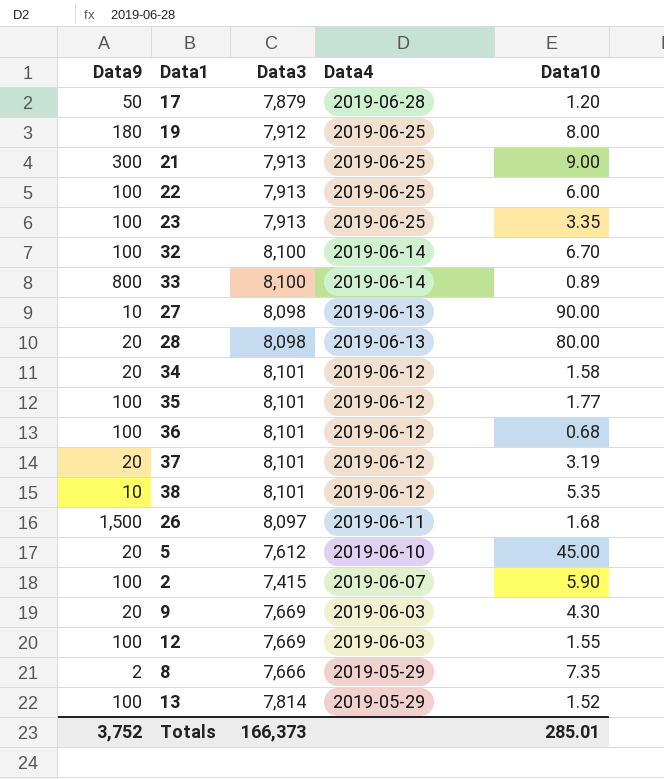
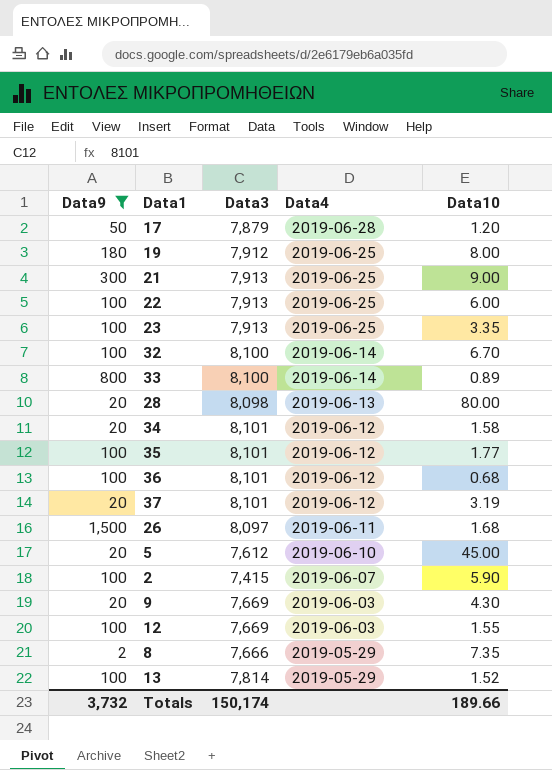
filter: none -> Data9 != 10
Totals | Data9: 3,752 -> 3,732
Totals | Data3: 166,373 -> 150,174
Totals | Data10: 285.01 -> 189.66

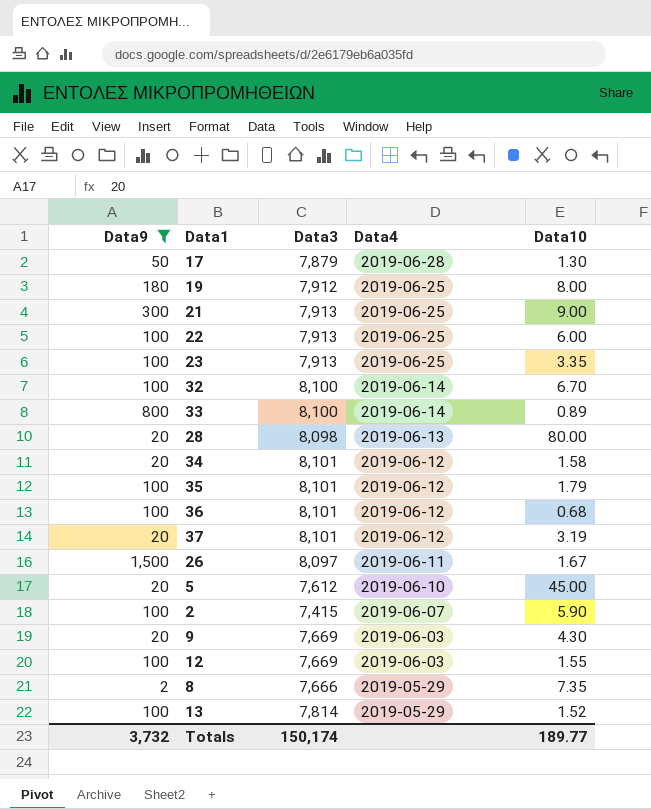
17 | Data10: 1.20 -> 1.30
35 | Data10: 1.77 -> 1.79
26 | Data10: 1.68 -> 1.67
Totals | Data10: 189.66 -> 189.77

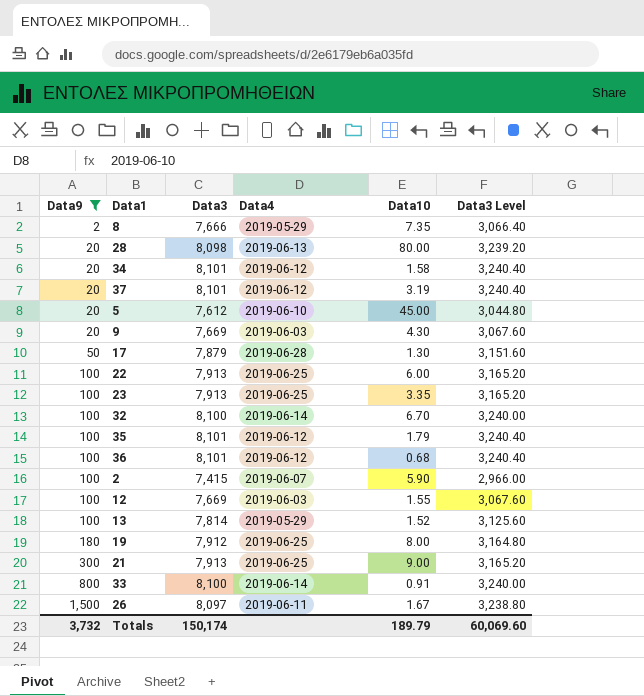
row order: Data4 descending -> Data9 ascending
column Data3 Level | formula: none -> [Data3] * 0.4
33 | Data10: 0.89 -> 0.91
Totals | Data10: 189.77 -> 189.79

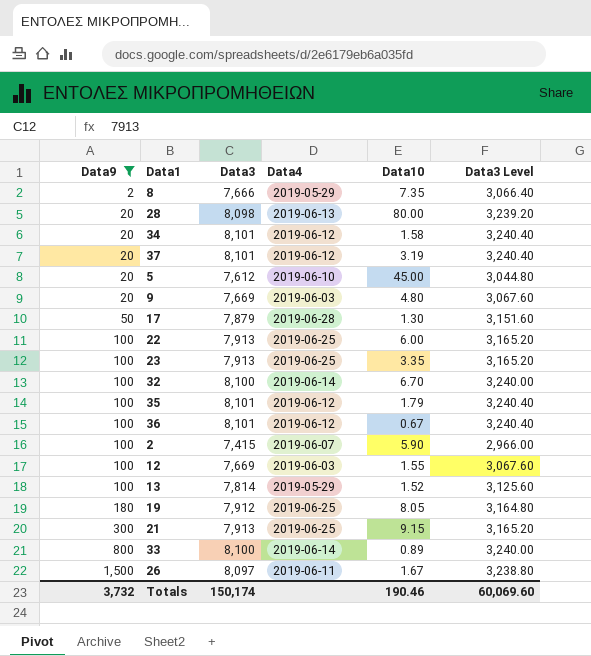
9 | Data10: 4.30 -> 4.80
36 | Data10: 0.68 -> 0.67
19 | Data10: 8.00 -> 8.05
21 | Data10: 9.00 -> 9.15
33 | Data10: 0.91 -> 0.89
Totals | Data10: 189.79 -> 190.46

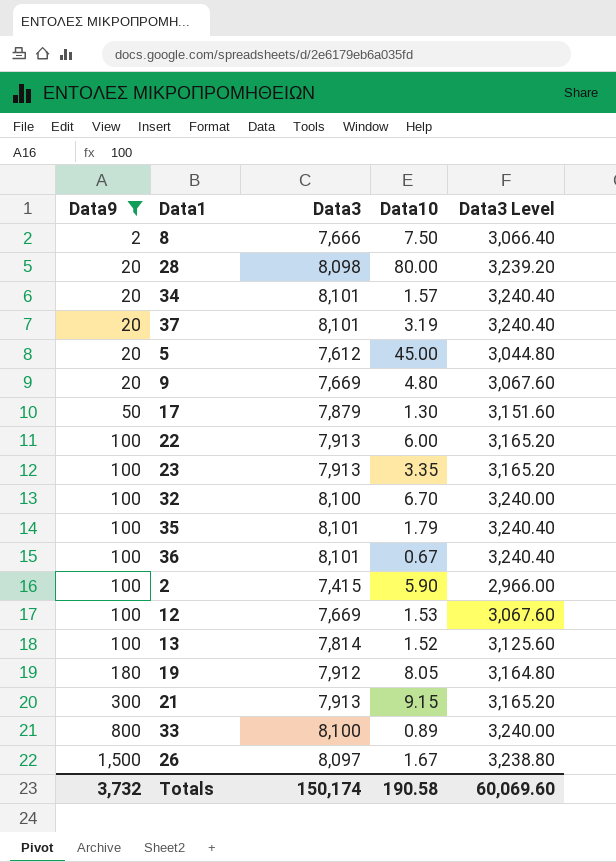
column Data4 | position: 4 -> none
8 | Data10: 7.35 -> 7.50
34 | Data10: 1.58 -> 1.57
12 | Data10: 1.55 -> 1.53
Totals | Data10: 190.46 -> 190.58

